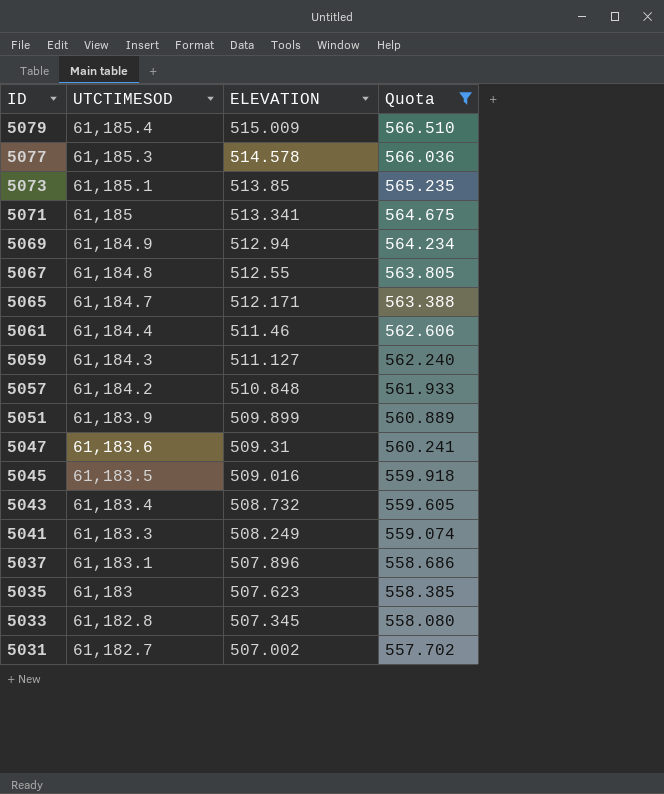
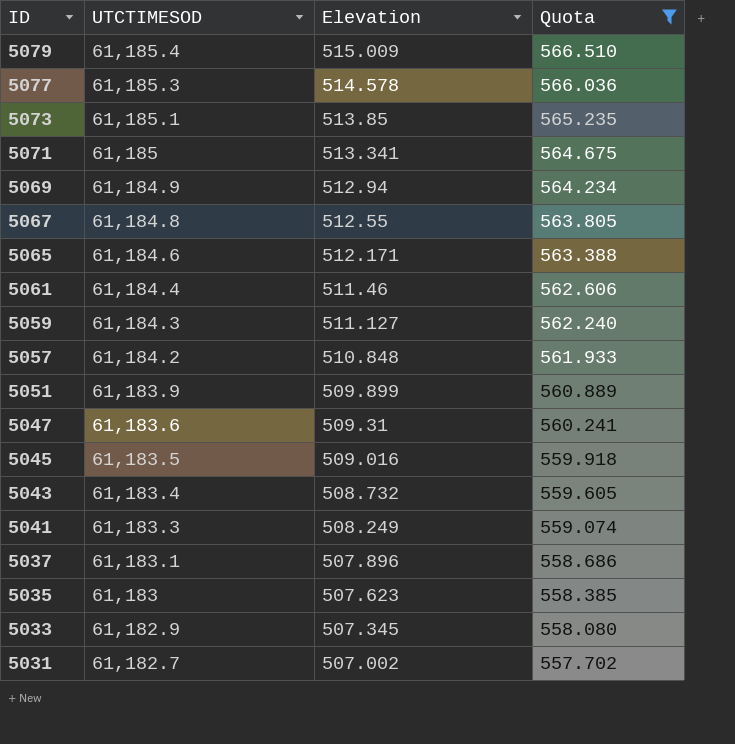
column name: ELEVATION -> Elevation
5065 | UTCTIMESOD: 61,184.7 -> 61,184.6
5033 | UTCTIMESOD: 61,182.8 -> 61,182.9

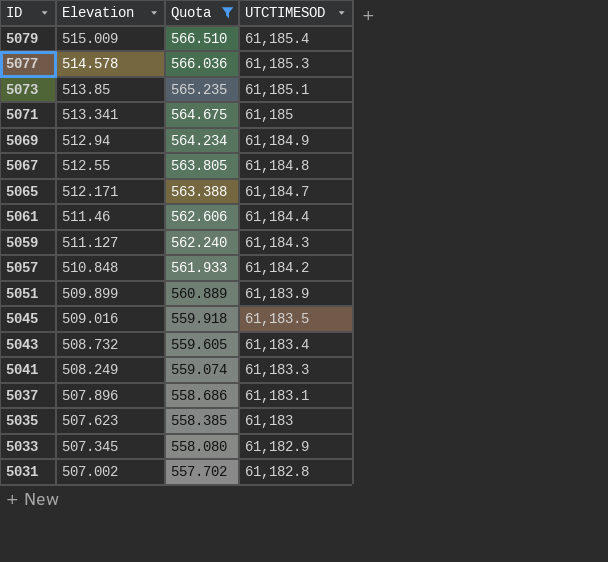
column UTCTIMESOD | position: 2 -> 4
row 5047: 61,183.6 | 509.31 | 560.241 -> none
5065 | UTCTIMESOD: 61,184.6 -> 61,184.7
5031 | UTCTIMESOD: 61,182.7 -> 61,182.8

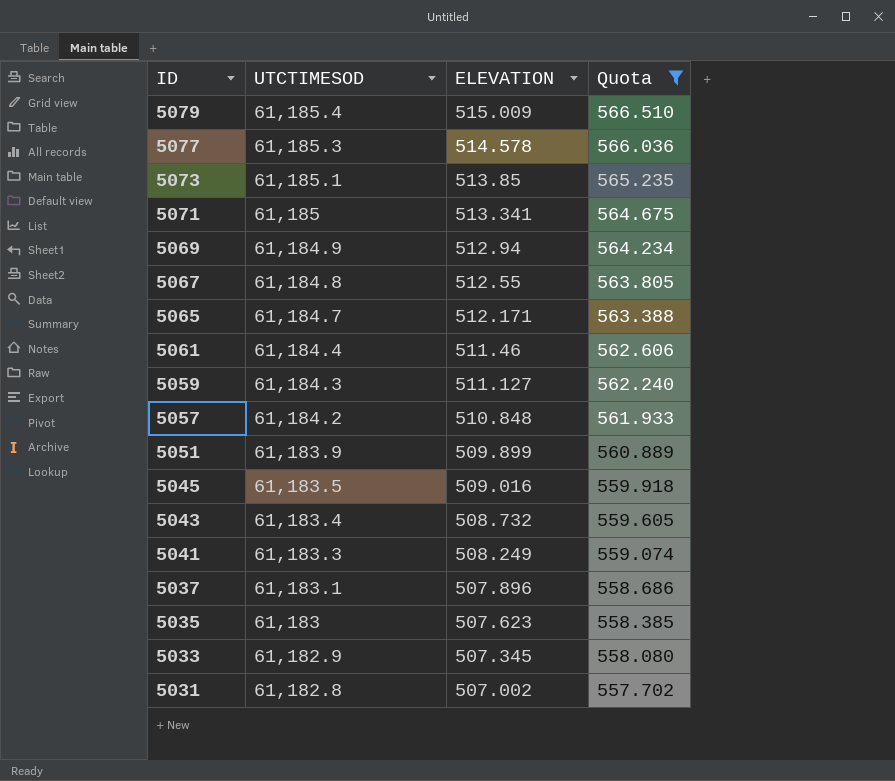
column UTCTIMESOD | position: 4 -> 2
column name: Elevation -> ELEVATION

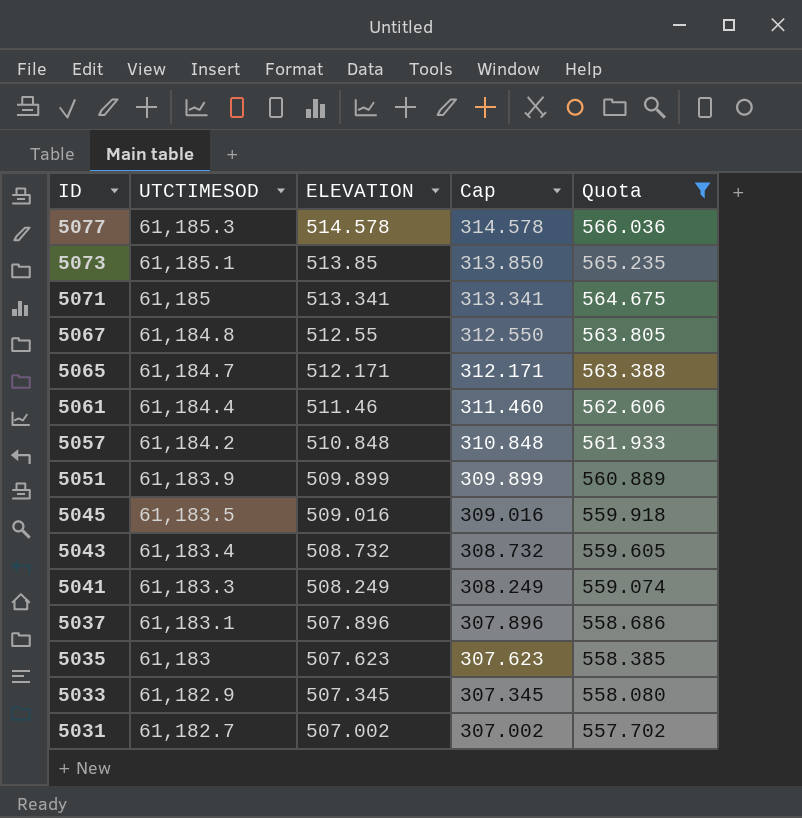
column Cap | formula: none -> [ELEVATION] - 200
row 5079: 61,185.4 | 515.009 | 566.510 -> none
row 5069: 61,184.9 | 512.94 | 564.234 -> none
row 5059: 61,184.3 | 511.127 | 562.240 -> none
5031 | UTCTIMESOD: 61,182.8 -> 61,182.7

